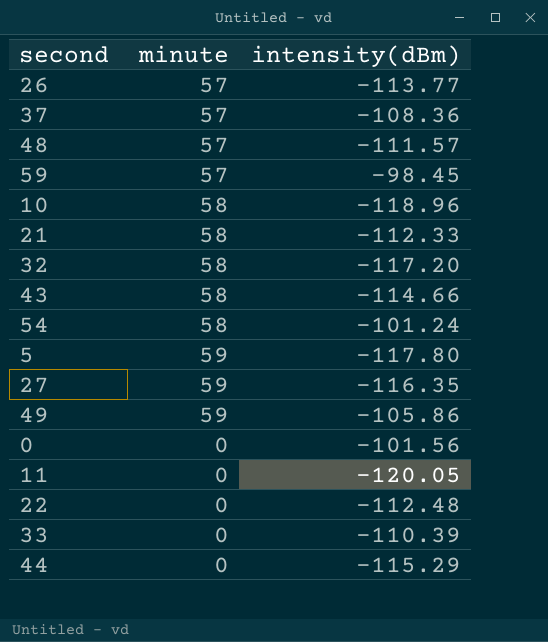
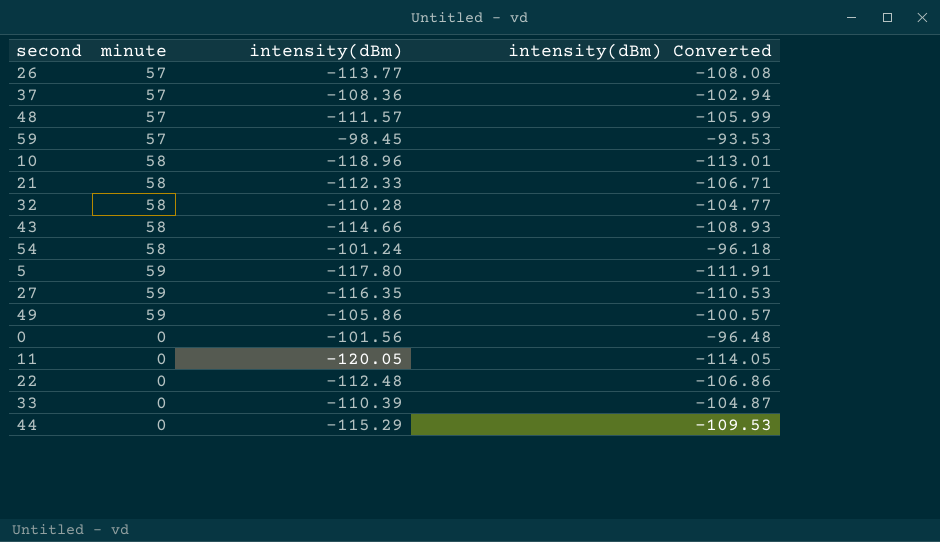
column intensity(dBm) Converted | formula: none -> [intensity(dBm)] * 0.95
32 | intensity(dBm): -117.20 -> -110.28

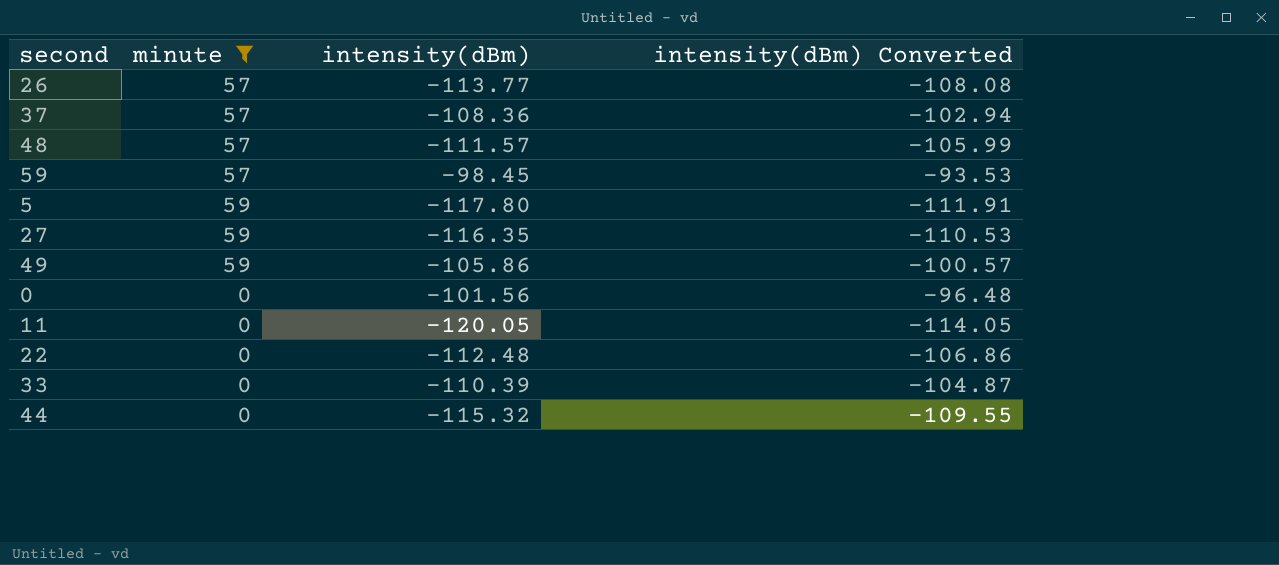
filter: none -> minute != 58
44 | intensity(dBm): -115.29 -> -115.32
44 | intensity(dBm) Converted: -109.53 -> -109.55

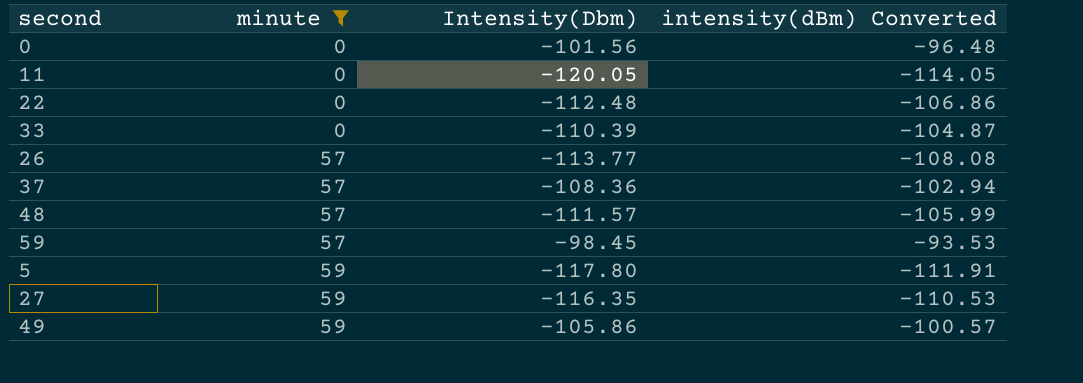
row order: none -> minute ascending
column name: intensity(dBm) -> Intensity(Dbm)
row 44: 0 | -115.32 | -109.55 -> none

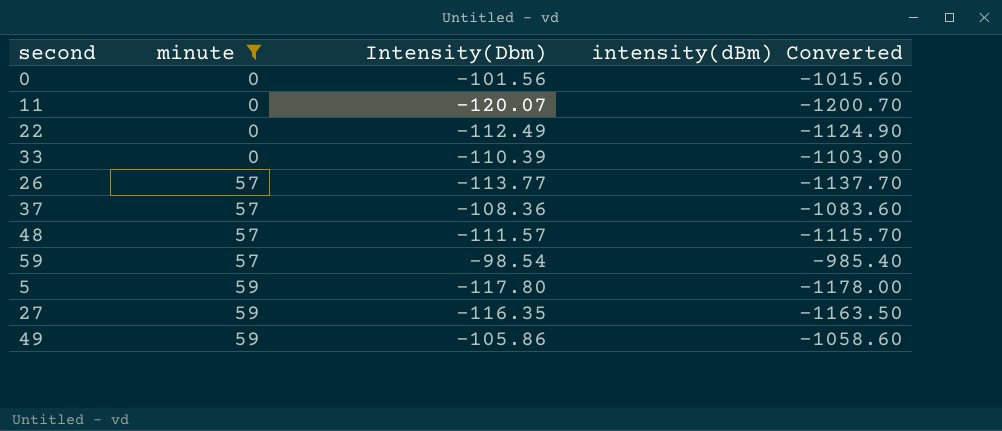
column intensity(dBm) Converted | formula: [Intensity(Dbm)] * 0.95 -> [Intensity(Dbm)] * 10
11 | Intensity(Dbm): -120.05 -> -120.07
22 | Intensity(Dbm): -112.48 -> -112.49
59 | Intensity(Dbm): -98.45 -> -98.54

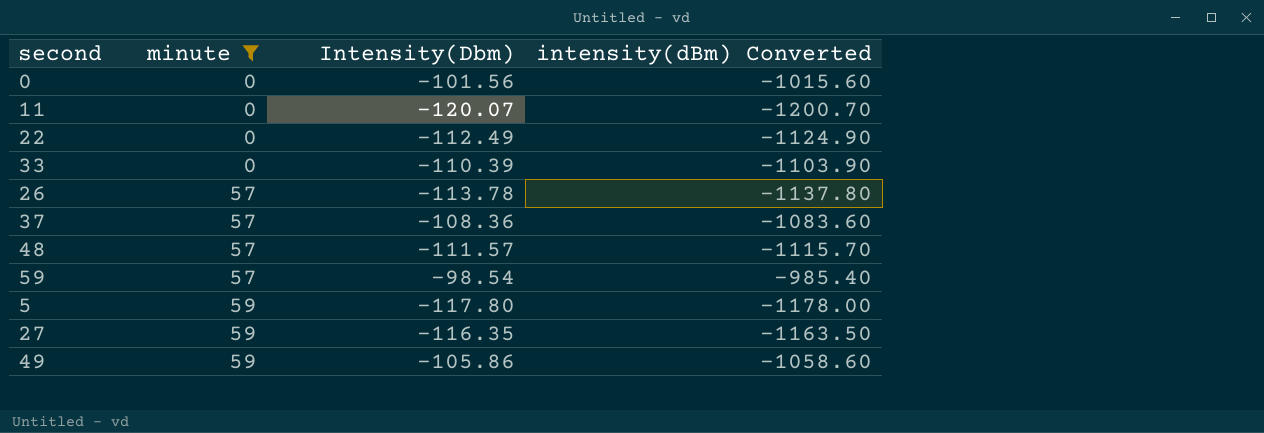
26 | Intensity(Dbm): -113.77 -> -113.78
26 | intensity(dBm) Converted: -1137.70 -> -1137.80

